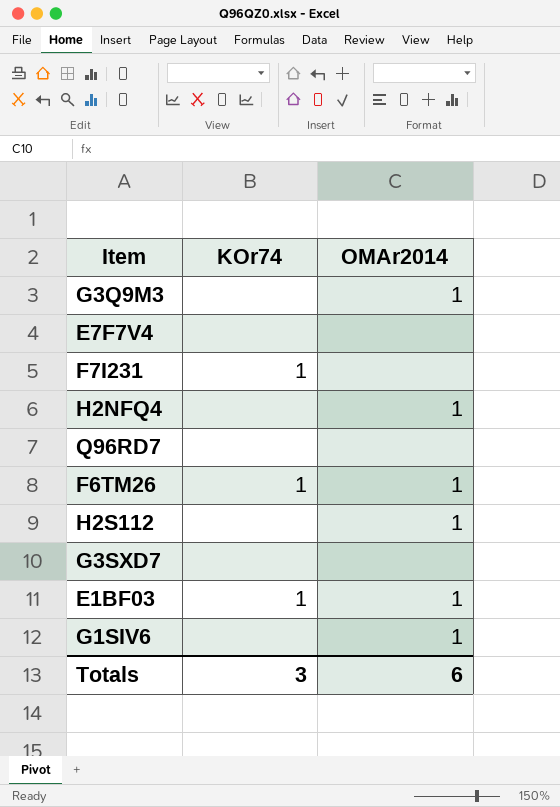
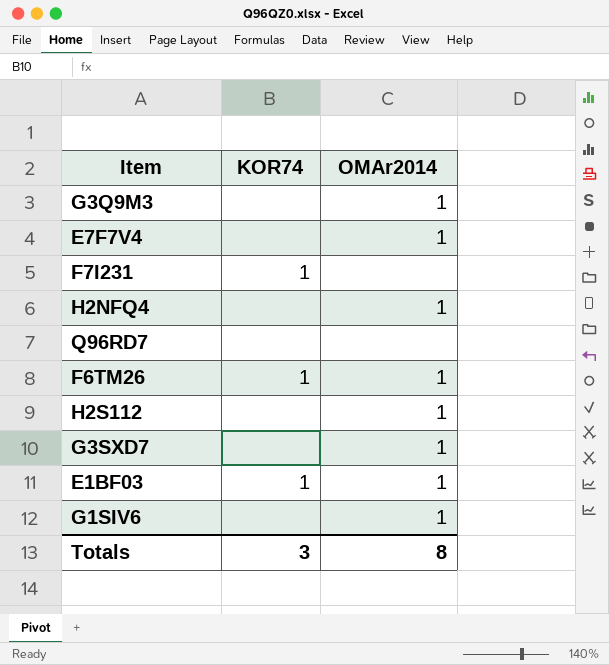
column name: KOr74 -> KOR74
E7F7V4 | OMAr2014: none -> 1
G3SXD7 | OMAr2014: none -> 1
Totals | OMAr2014: 6 -> 8

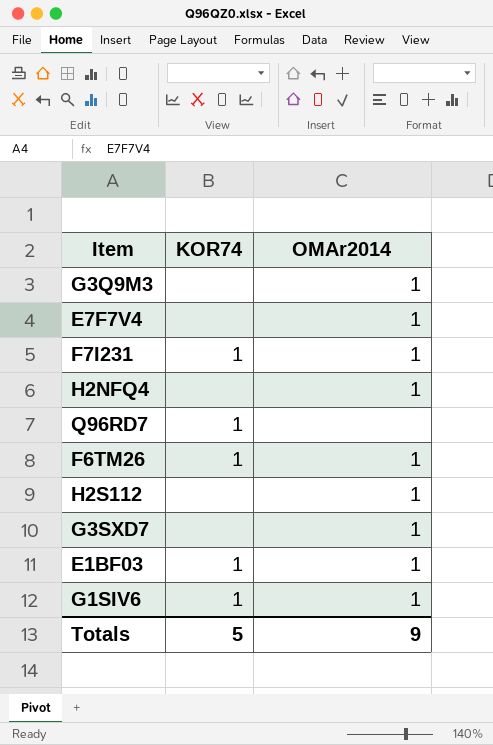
F7I231 | OMAr2014: none -> 1
Q96RD7 | KOR74: none -> 1
G1SIV6 | KOR74: none -> 1
Totals | KOR74: 3 -> 5
Totals | OMAr2014: 8 -> 9

